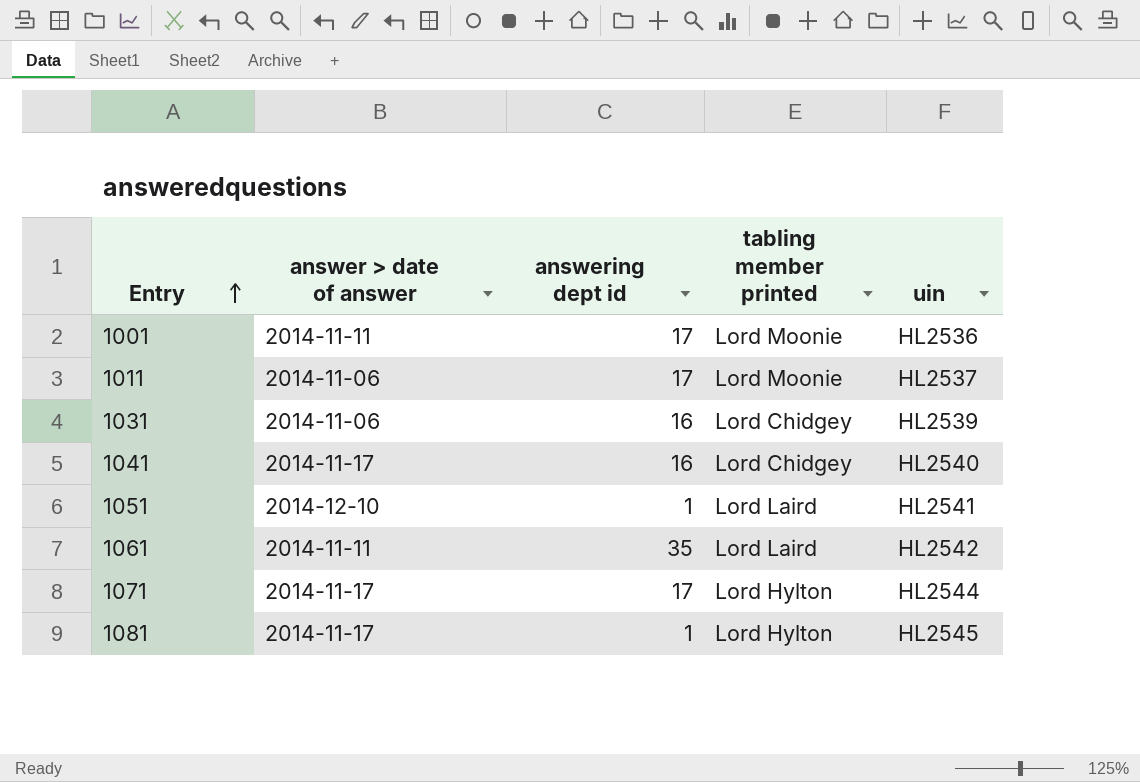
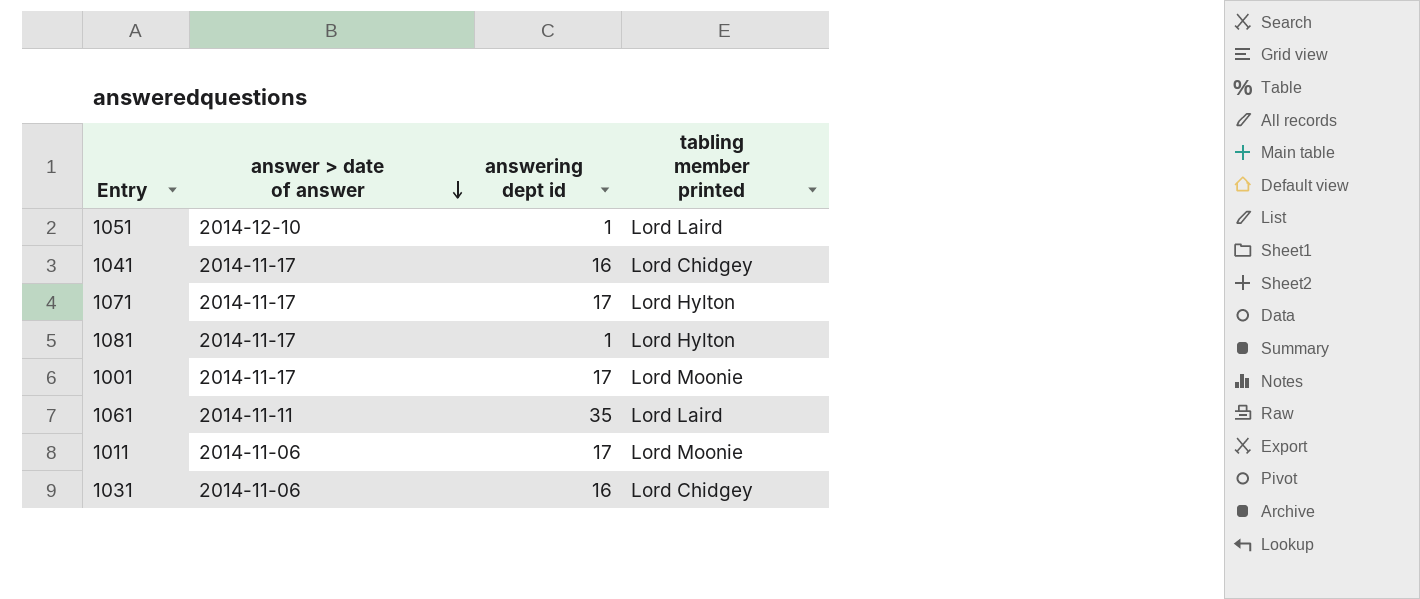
row order: Entry ascending -> answer > date of answer descending
column uin | position: 5 -> none
1001 | answer > date of answer: 2014-11-11 -> 2014-11-17

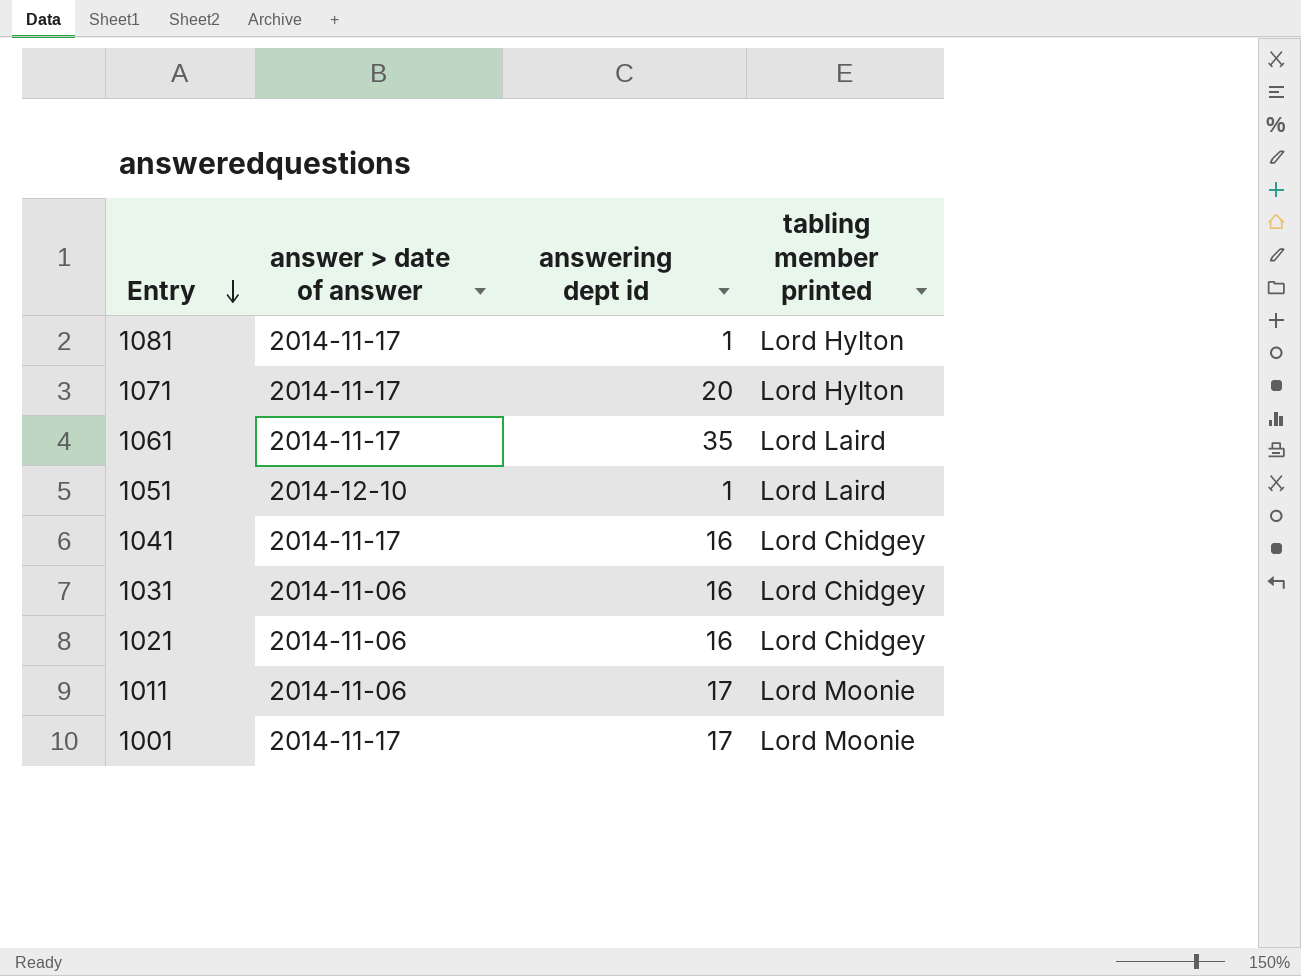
row order: answer > date of answer descending -> Entry descending
1071 | answering dept id: 17 -> 20
1061 | answer > date of answer: 2014-11-11 -> 2014-11-17
row 1021: none -> 2014-11-06 | 16 | Lord Chidgey

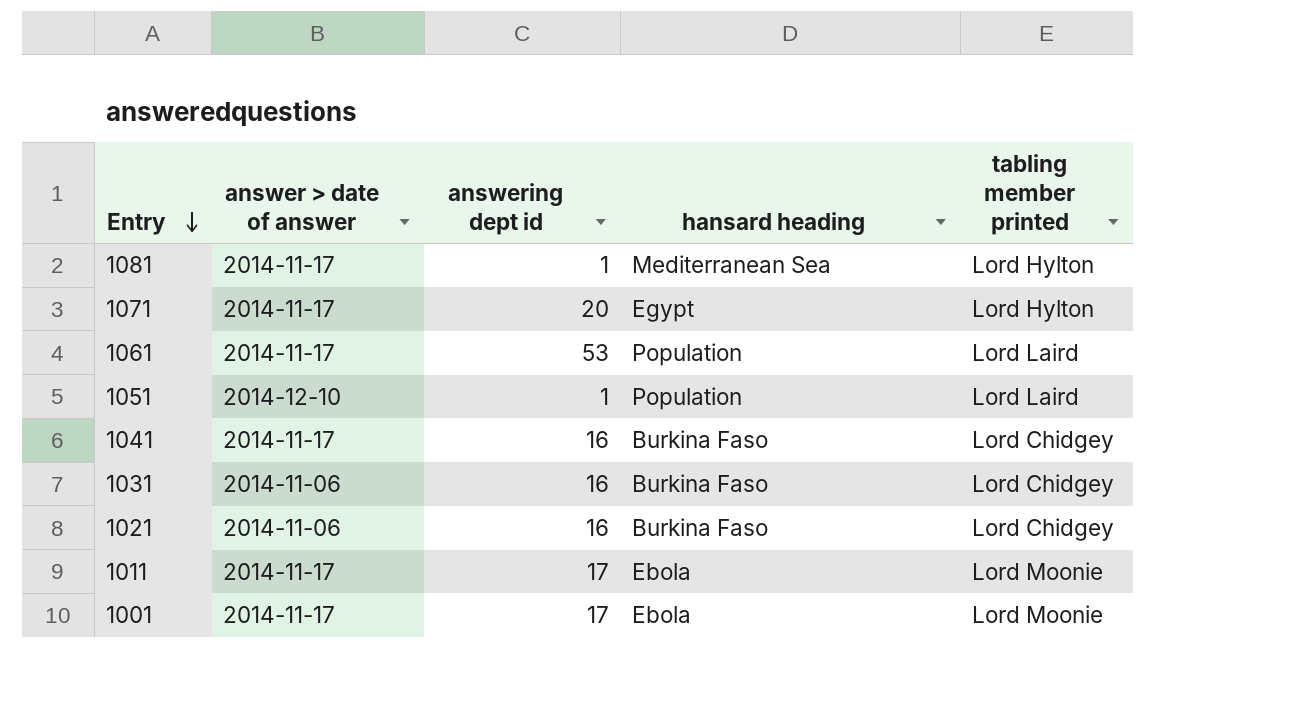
column hansard heading | position: none -> 4
1061 | answering dept id: 35 -> 53
1011 | answer > date of answer: 2014-11-06 -> 2014-11-17

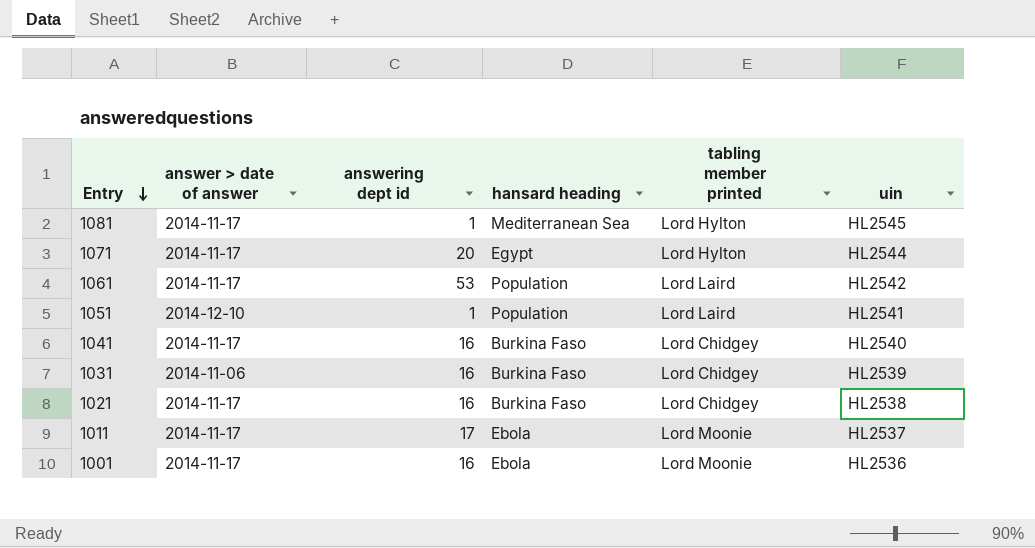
column uin | position: none -> 6
1021 | answer > date of answer: 2014-11-06 -> 2014-11-17
1001 | answering dept id: 17 -> 16

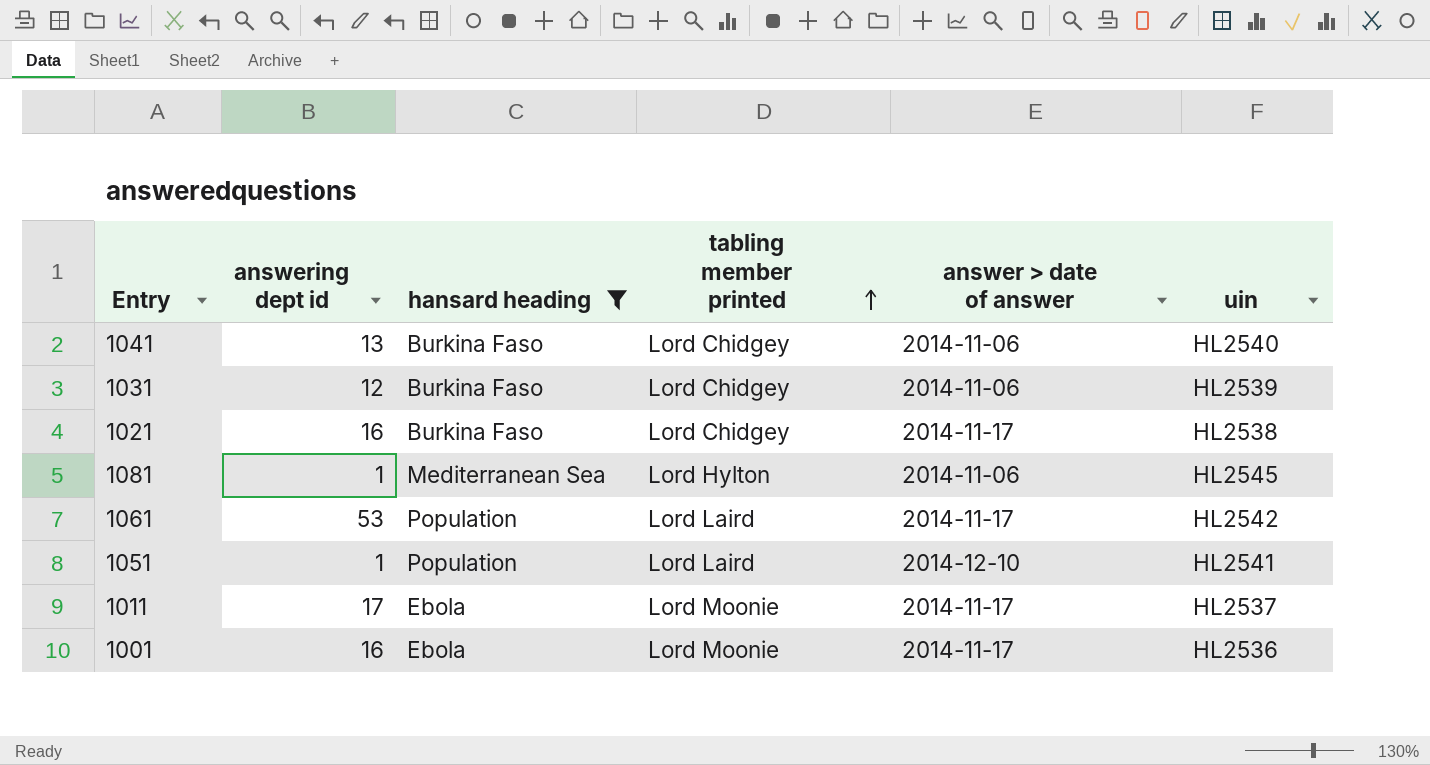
filter: none -> hansard heading != Egypt
row order: Entry descending -> tabling member printed ascending
column answer > date of answer | position: 2 -> 5
1041 | answering dept id: 16 -> 13
1041 | answer > date of answer: 2014-11-17 -> 2014-11-06
1031 | answering dept id: 16 -> 12
1081 | answer > date of answer: 2014-11-17 -> 2014-11-06

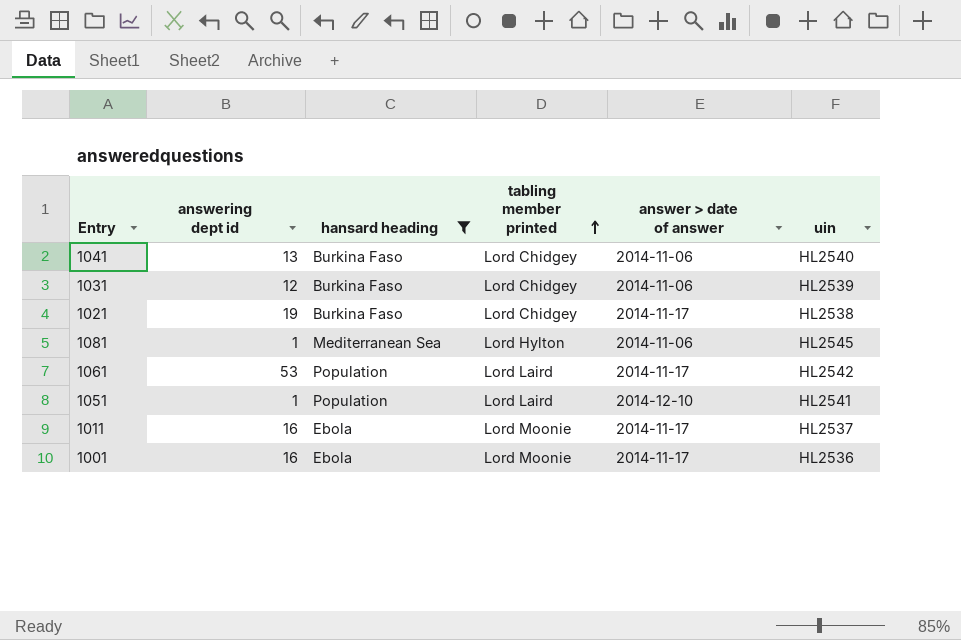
1021 | answering dept id: 16 -> 19
1011 | answering dept id: 17 -> 16

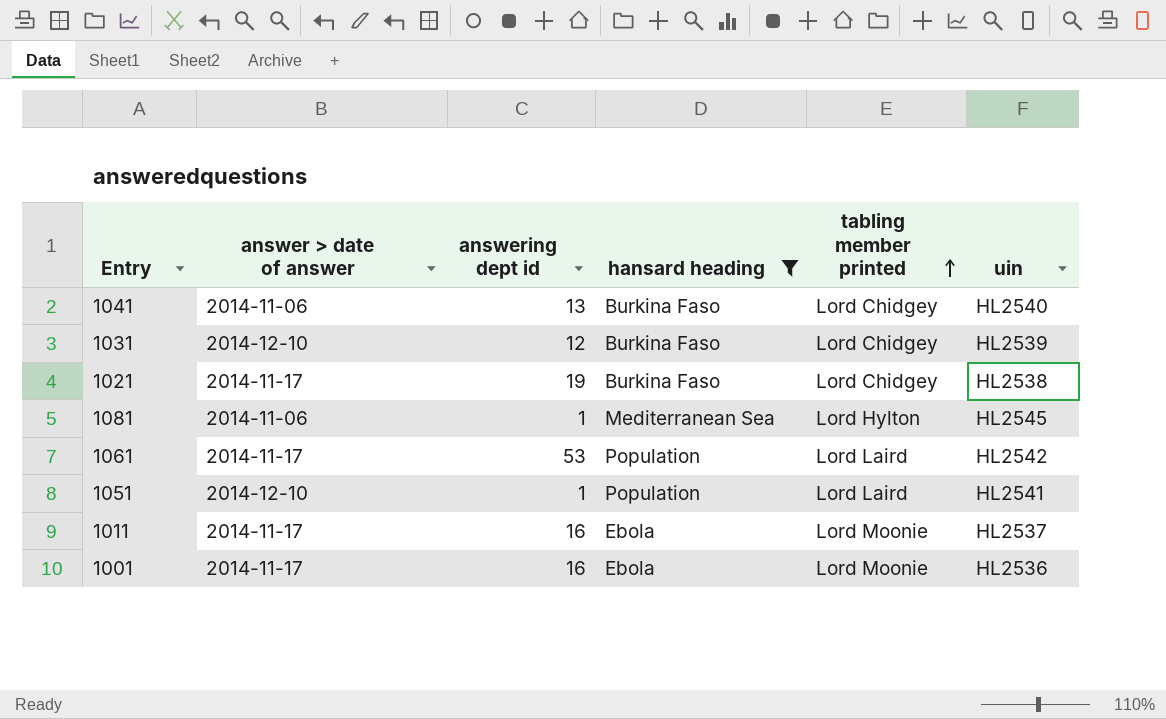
column answer > date of answer | position: 5 -> 2
1031 | answer > date of answer: 2014-11-06 -> 2014-12-10

